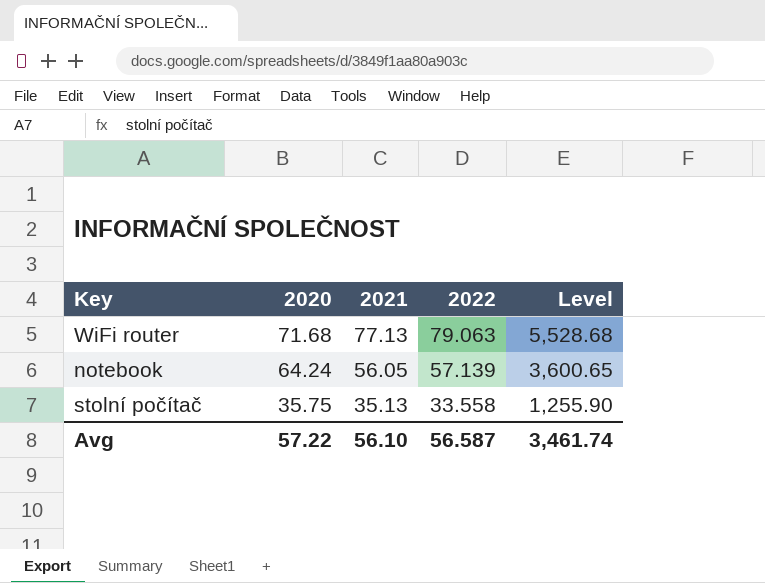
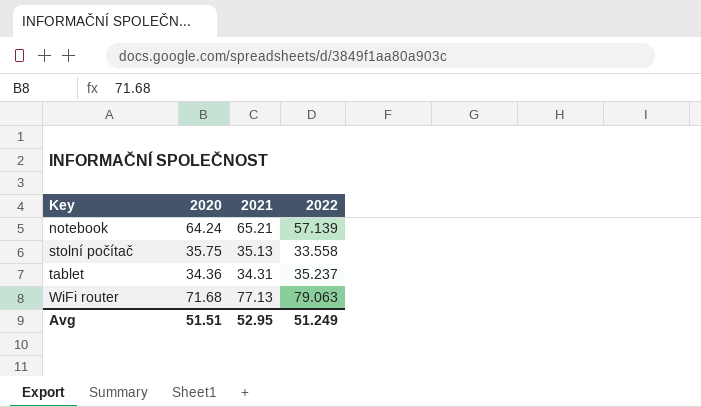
row order: 2020 descending -> Key ascending
column Level | formula: [2020] * [2021] -> none
notebook | 2021: 56.05 -> 65.21
row tablet: none -> 34.36 | 34.31 | 35.237
Avg | 2020: 57.22 -> 51.51
Avg | 2021: 56.10 -> 52.95
Avg | 2022: 56.587 -> 51.249

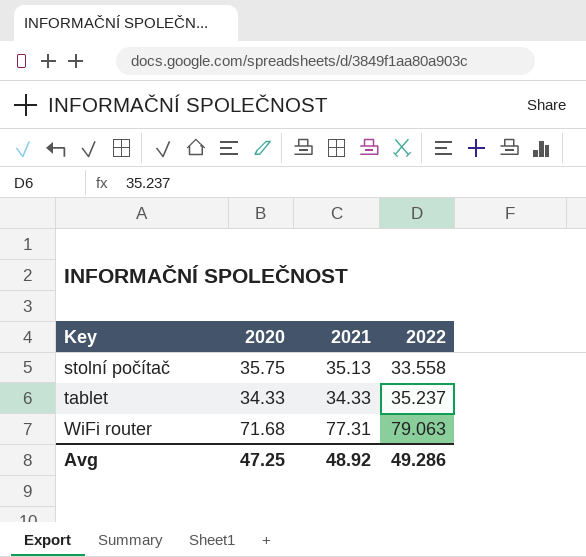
row notebook: 64.24 | 65.21 | 57.139 -> none
tablet | 2020: 34.36 -> 34.33
tablet | 2021: 34.31 -> 34.33
WiFi router | 2021: 77.13 -> 77.31
Avg | 2020: 51.51 -> 47.25
Avg | 2021: 52.95 -> 48.92
Avg | 2022: 51.249 -> 49.286

